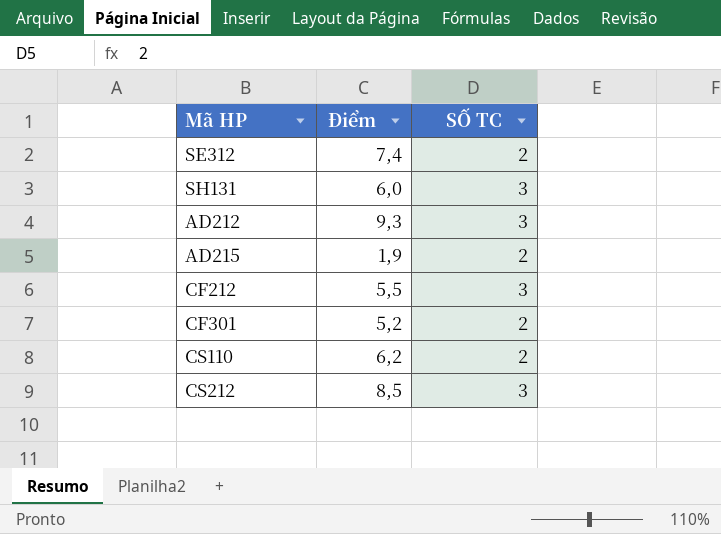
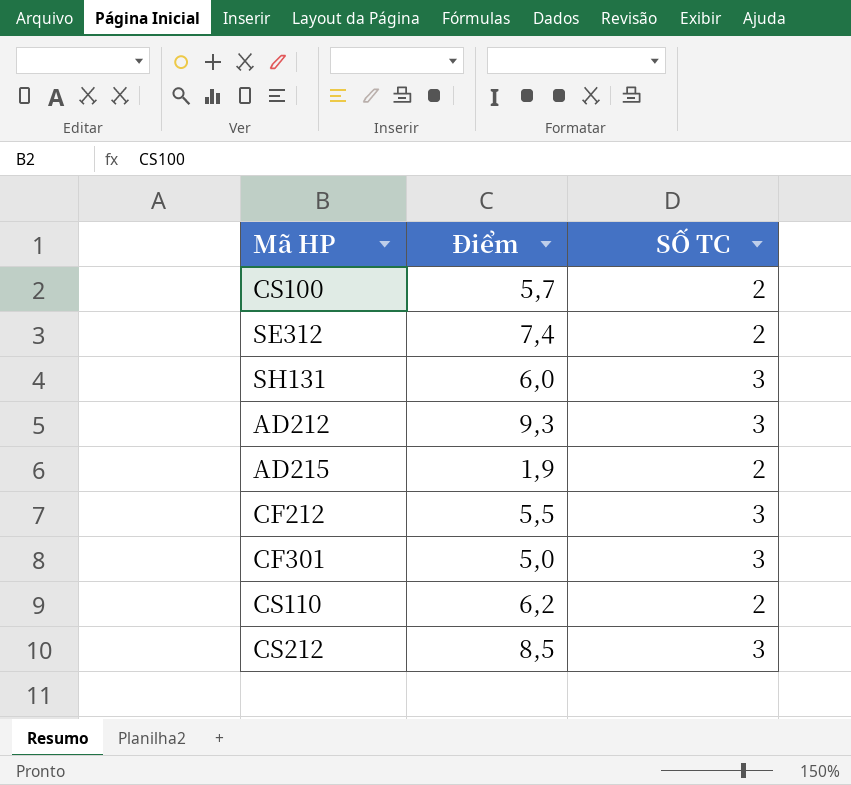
row CS100: none -> 5,7 | 2
CF301 | Điểm: 5,2 -> 5,0
CF301 | SỐ TC: 2 -> 3

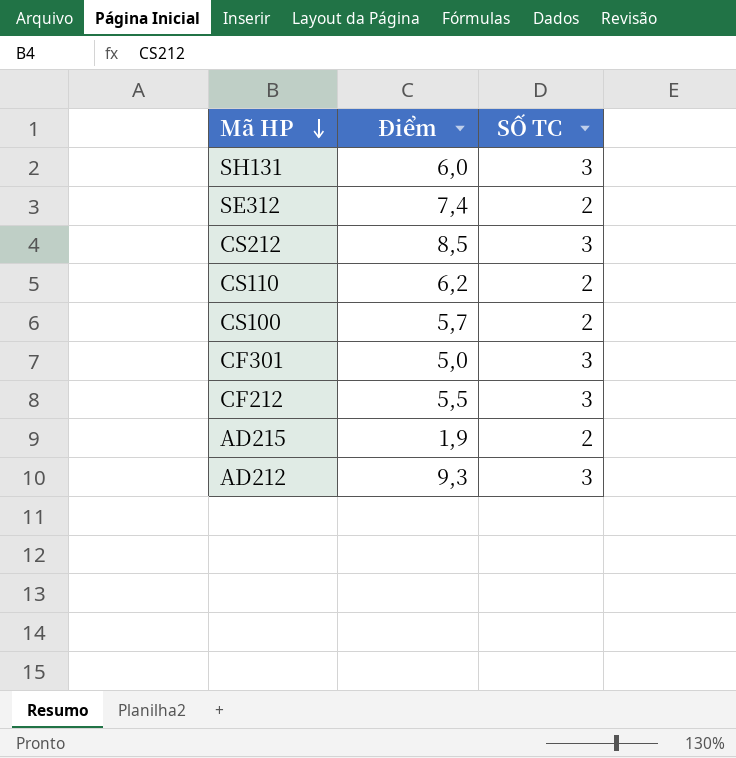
row order: none -> Mã HP descending

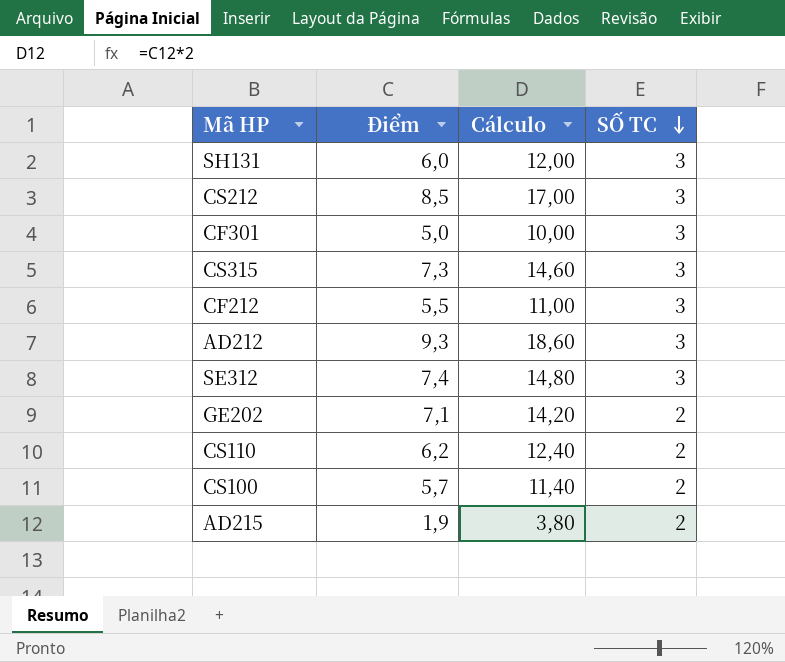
row order: Mã HP descending -> SỐ TC descending
column Cálculo | formula: none -> [Điểm] * 2
row CS315: none -> 7,3 | 14,60 | 3
SE312 | SỐ TC: 2 -> 3
row GE202: none -> 7,1 | 14,20 | 2

